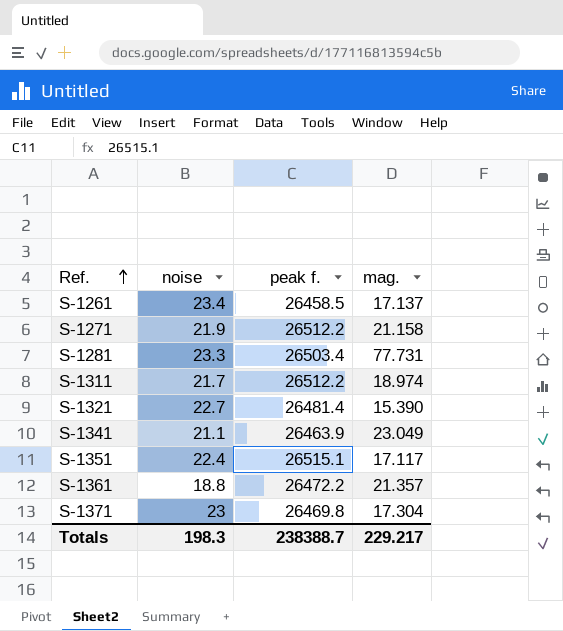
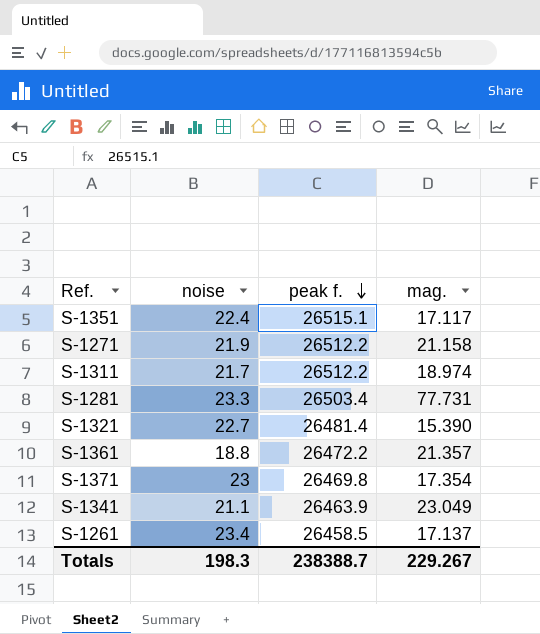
row order: Ref. ascending -> peak f. descending
S-1371 | mag.: 17.304 -> 17.354
Totals | mag.: 229.217 -> 229.267

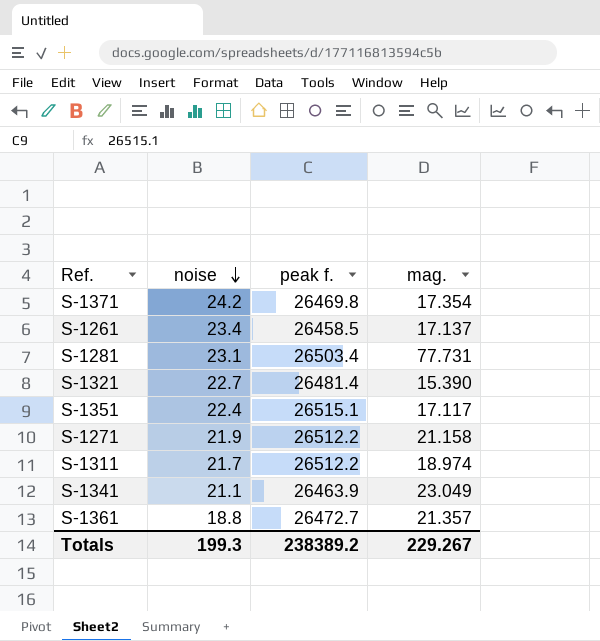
row order: peak f. descending -> noise descending
S-1371 | noise: 23 -> 24.2
S-1281 | noise: 23.3 -> 23.1
S-1361 | peak f.: 26472.2 -> 26472.7
Totals | noise: 198.3 -> 199.3
Totals | peak f.: 238388.7 -> 238389.2

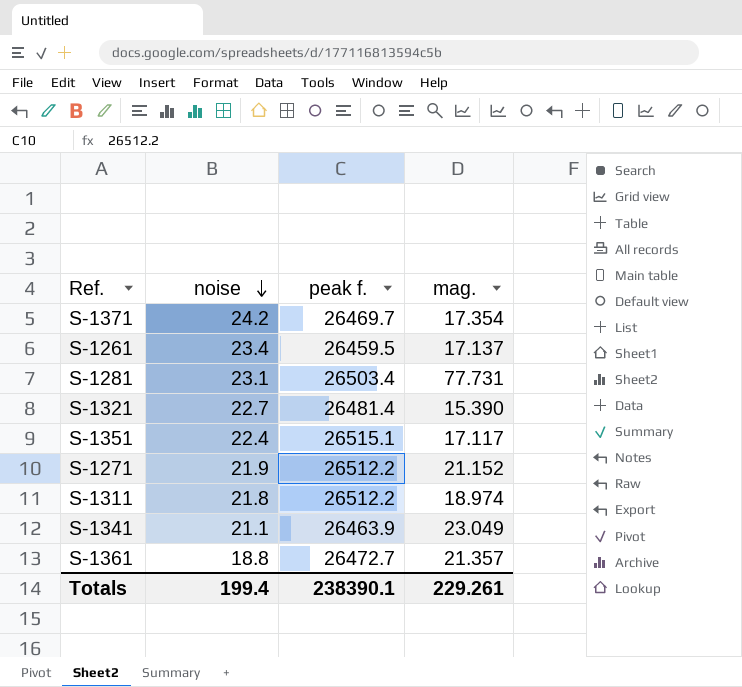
S-1371 | peak f.: 26469.8 -> 26469.7
S-1261 | peak f.: 26458.5 -> 26459.5
S-1271 | mag.: 21.158 -> 21.152
S-1311 | noise: 21.7 -> 21.8
Totals | noise: 199.3 -> 199.4
Totals | peak f.: 238389.2 -> 238390.1
Totals | mag.: 229.267 -> 229.261

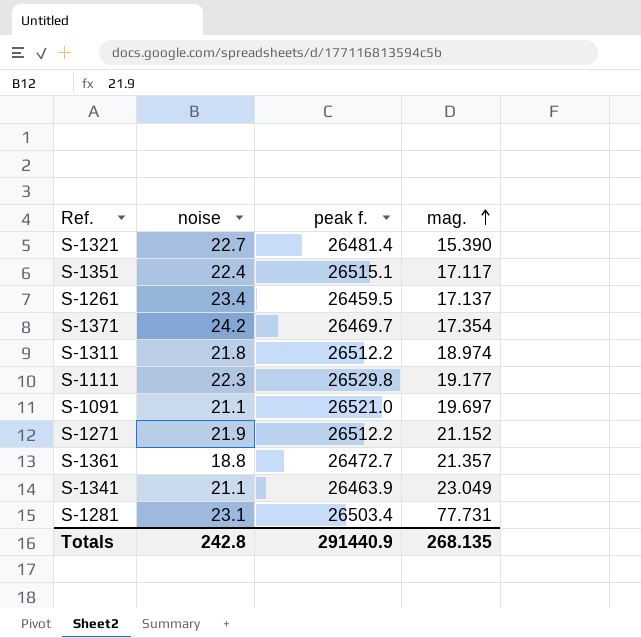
row order: noise descending -> mag. ascending
row S-1111: none -> 22.3 | 26529.8 | 19.177
row S-1091: none -> 21.1 | 26521.0 | 19.697
Totals | noise: 199.4 -> 242.8
Totals | peak f.: 238390.1 -> 291440.9
Totals | mag.: 229.261 -> 268.135

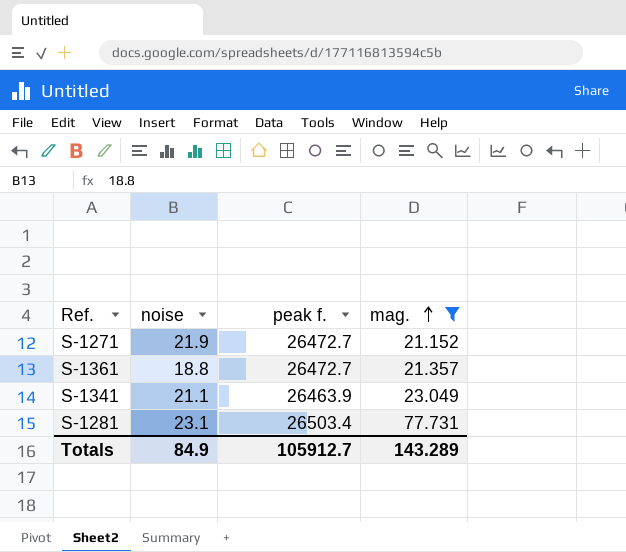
filter: none -> mag. >= 21.152
S-1271 | peak f.: 26512.2 -> 26472.7
Totals | noise: 242.8 -> 84.9
Totals | peak f.: 291440.9 -> 105912.7
Totals | mag.: 268.135 -> 143.289

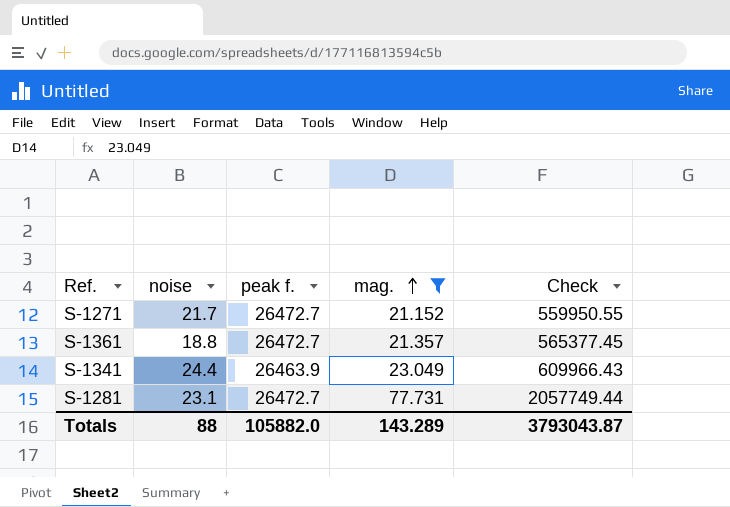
column Check | formula: none -> [peak f.] * [mag.]
S-1271 | noise: 21.9 -> 21.7
S-1341 | noise: 21.1 -> 24.4
S-1281 | peak f.: 26503.4 -> 26472.7
Totals | noise: 84.9 -> 88
Totals | peak f.: 105912.7 -> 105882.0

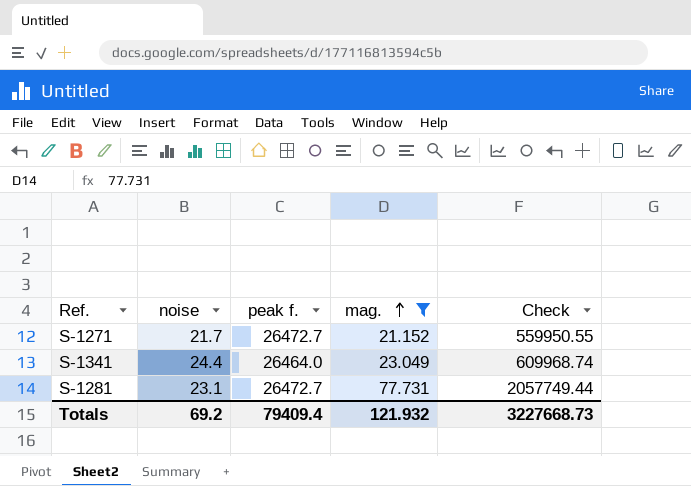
row S-1361: 18.8 | 26472.7 | 21.357 | 565377.45 -> none
S-1341 | peak f.: 26463.9 -> 26464.0
S-1341 | Check: 609966.43 -> 609968.74
Totals | noise: 88 -> 69.2
Totals | peak f.: 105882.0 -> 79409.4
Totals | mag.: 143.289 -> 121.932
Totals | Check: 3793043.87 -> 3227668.73

